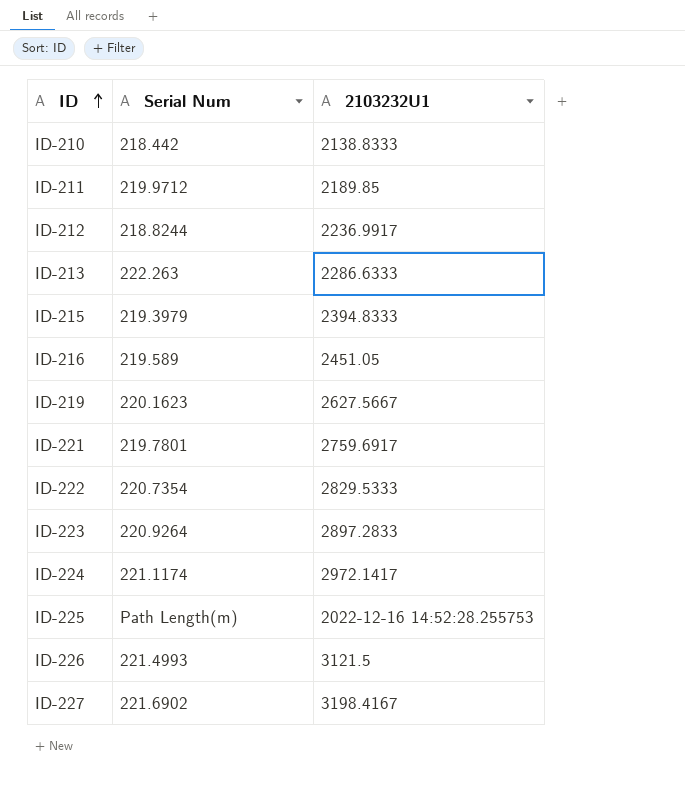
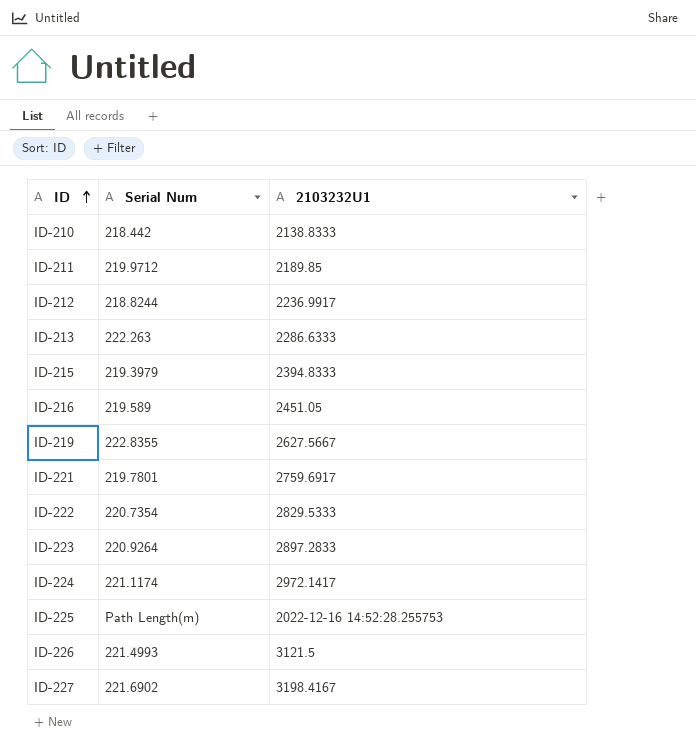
ID-219 | Serial Num: 220.1623 -> 222.8355

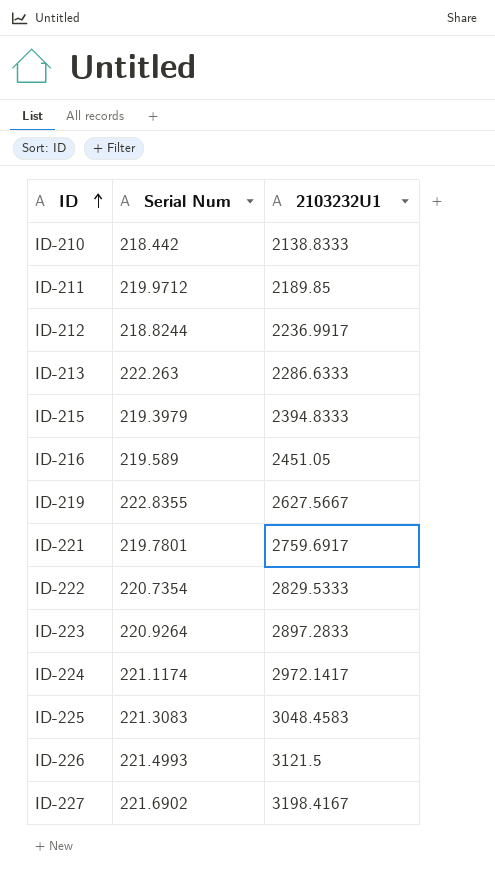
ID-225 | Serial Num: Path Length(m) -> 221.3083
ID-225 | 2103232U1: 2022-12-16 14:52:28.255753 -> 3048.4583

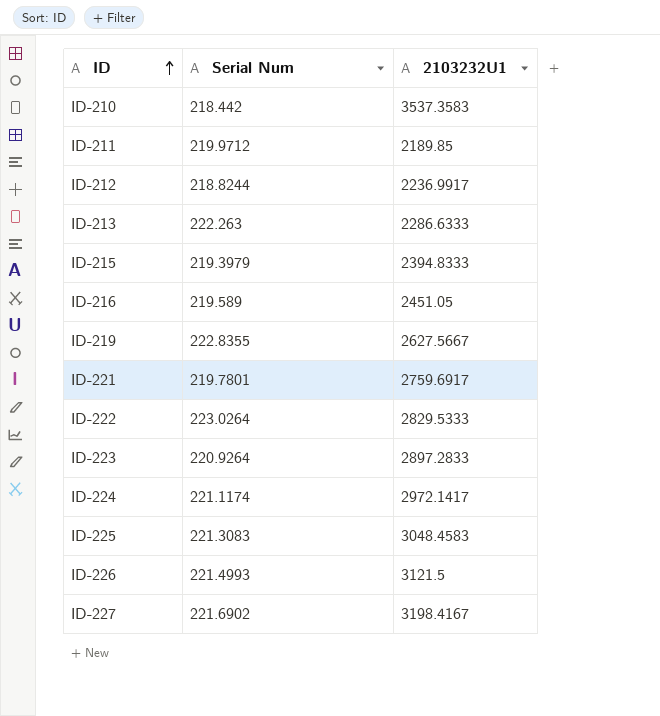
ID-210 | 2103232U1: 2138.8333 -> 3537.3583
ID-222 | Serial Num: 220.7354 -> 223.0264

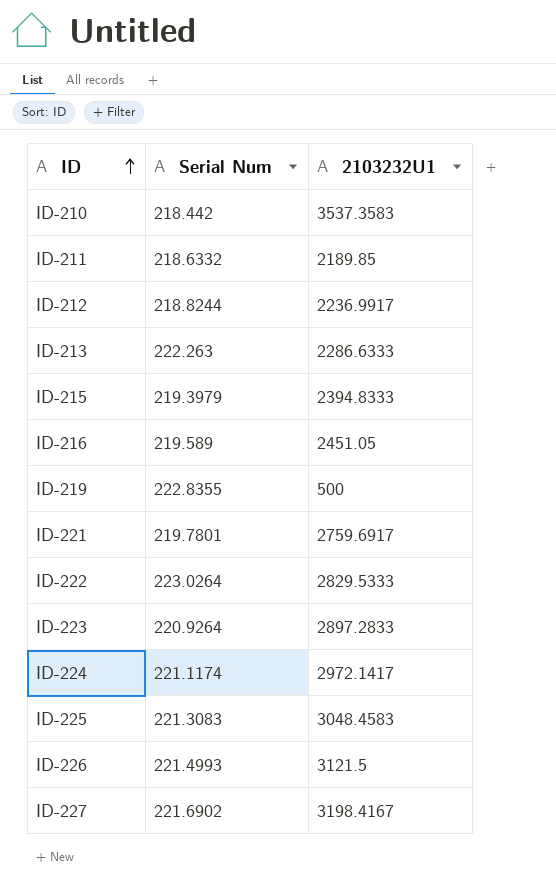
ID-211 | Serial Num: 219.9712 -> 218.6332
ID-219 | 2103232U1: 2627.5667 -> 500

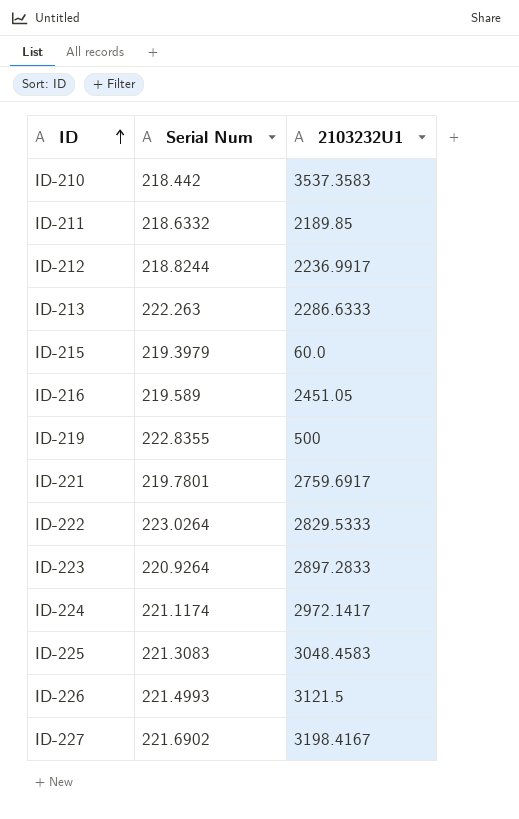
ID-215 | 2103232U1: 2394.8333 -> 60.0

